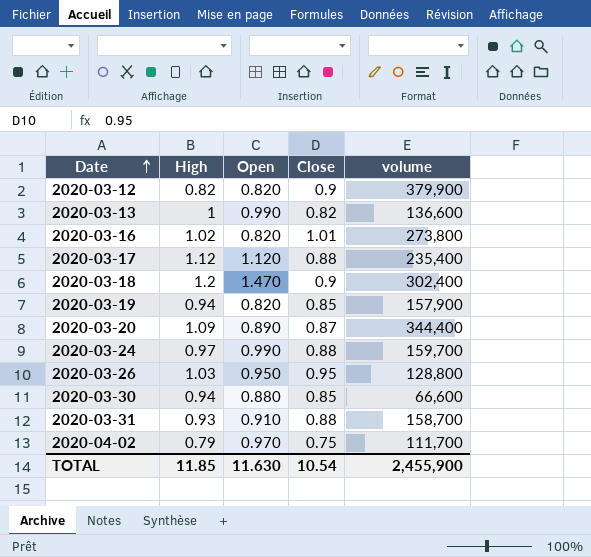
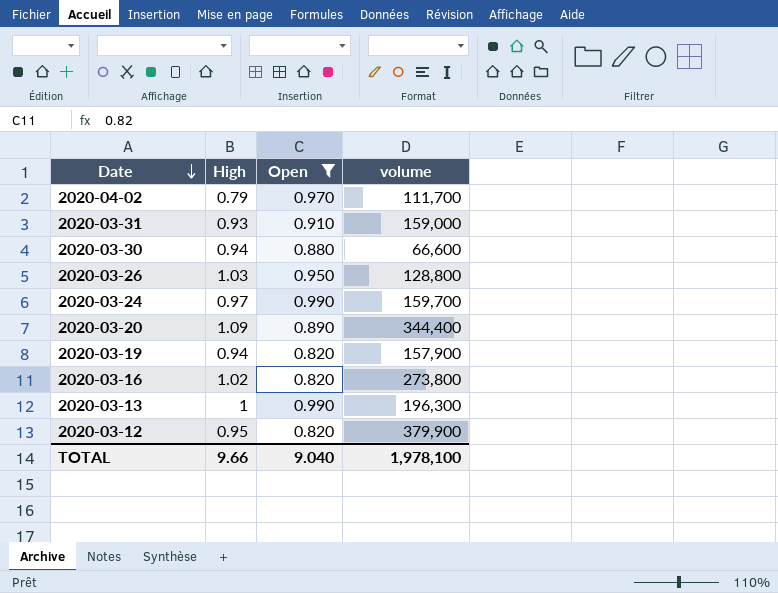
filter: none -> Open <= 0.990
row order: Date ascending -> Date descending
column Close | position: 4 -> none
2020-03-31 | volume: 158,700 -> 159,000
2020-03-13 | volume: 136,600 -> 196,300
2020-03-12 | High: 0.82 -> 0.95
TOTAL | High: 11.85 -> 9.66
TOTAL | Open: 11.630 -> 9.040
TOTAL | volume: 2,455,900 -> 1,978,100

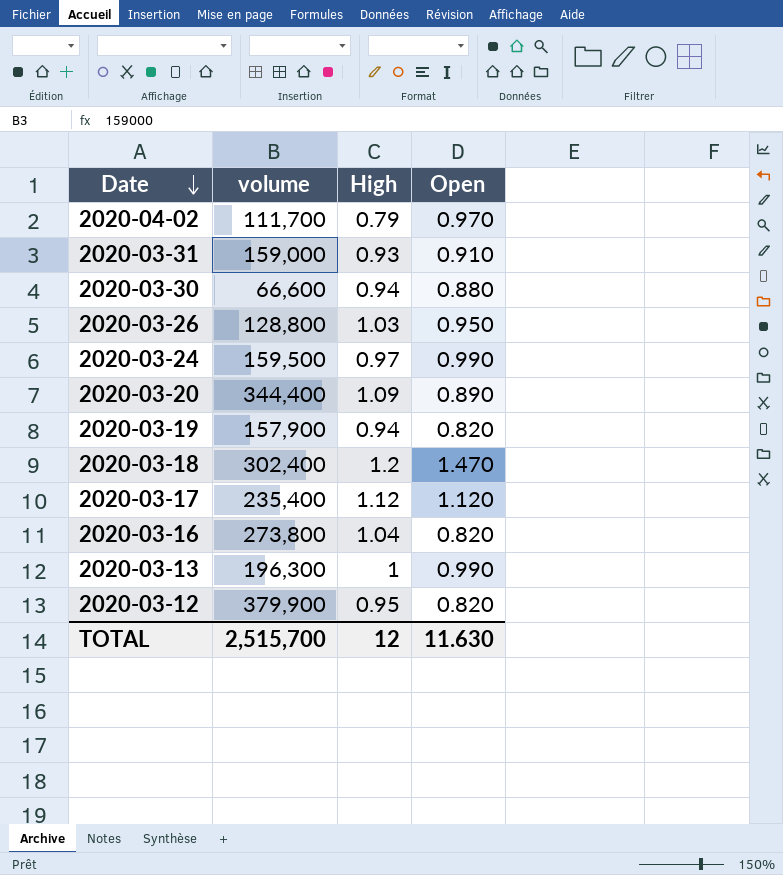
filter: Open <= 0.990 -> none
column volume | position: 4 -> 2
2020-03-24 | volume: 159,700 -> 159,500
2020-03-16 | High: 1.02 -> 1.04
TOTAL | volume: 1,978,100 -> 2,515,700
TOTAL | High: 9.66 -> 12
TOTAL | Open: 9.040 -> 11.630

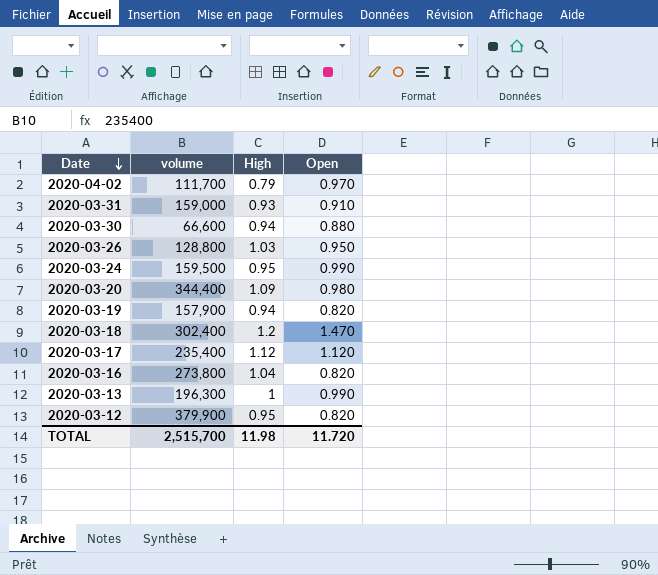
2020-03-24 | High: 0.97 -> 0.95
2020-03-20 | Open: 0.890 -> 0.980
TOTAL | High: 12 -> 11.98
TOTAL | Open: 11.630 -> 11.720

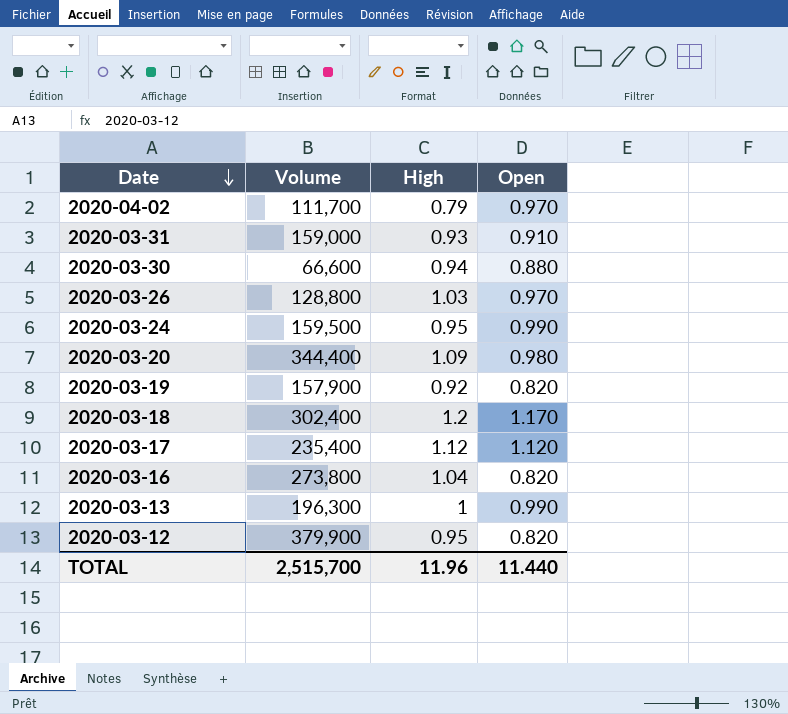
column name: volume -> Volume
2020-03-26 | Open: 0.950 -> 0.970
2020-03-19 | High: 0.94 -> 0.92
2020-03-18 | Open: 1.470 -> 1.170
TOTAL | High: 11.98 -> 11.96
TOTAL | Open: 11.720 -> 11.440

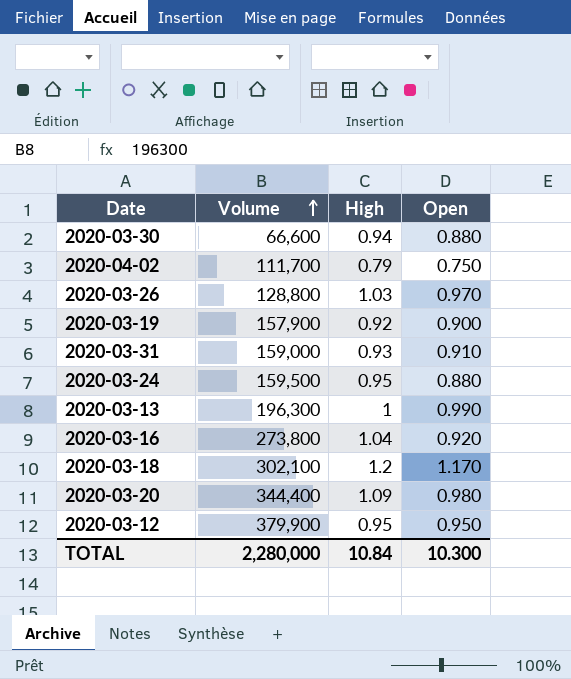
row order: Date descending -> Volume ascending
row 2020-03-17: 235,400 | 1.12 | 1.120 -> none
2020-04-02 | Open: 0.970 -> 0.750
2020-03-19 | Open: 0.820 -> 0.900
2020-03-24 | Open: 0.990 -> 0.880
2020-03-16 | Open: 0.820 -> 0.920
2020-03-18 | Volume: 302,400 -> 302,100
2020-03-12 | Open: 0.820 -> 0.950
TOTAL | Volume: 2,515,700 -> 2,280,000
TOTAL | High: 11.96 -> 10.84
TOTAL | Open: 11.440 -> 10.300

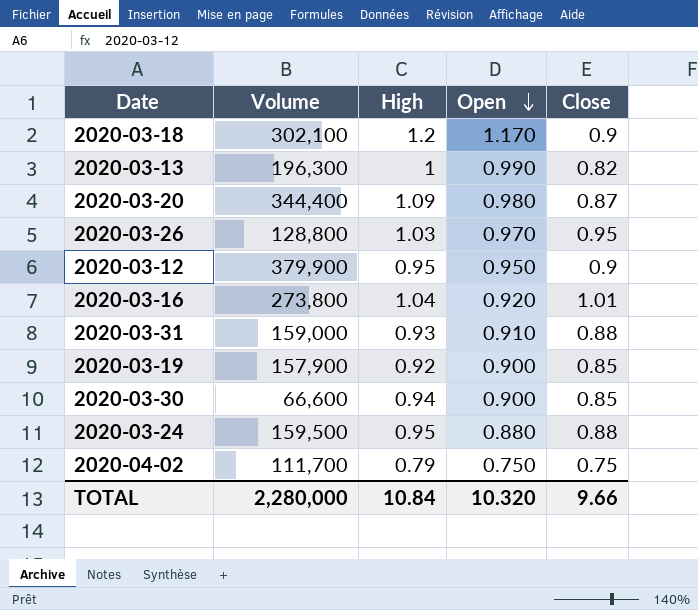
row order: Volume ascending -> Open descending
column Close | position: none -> 5
2020-03-30 | Open: 0.880 -> 0.900
TOTAL | Open: 10.300 -> 10.320

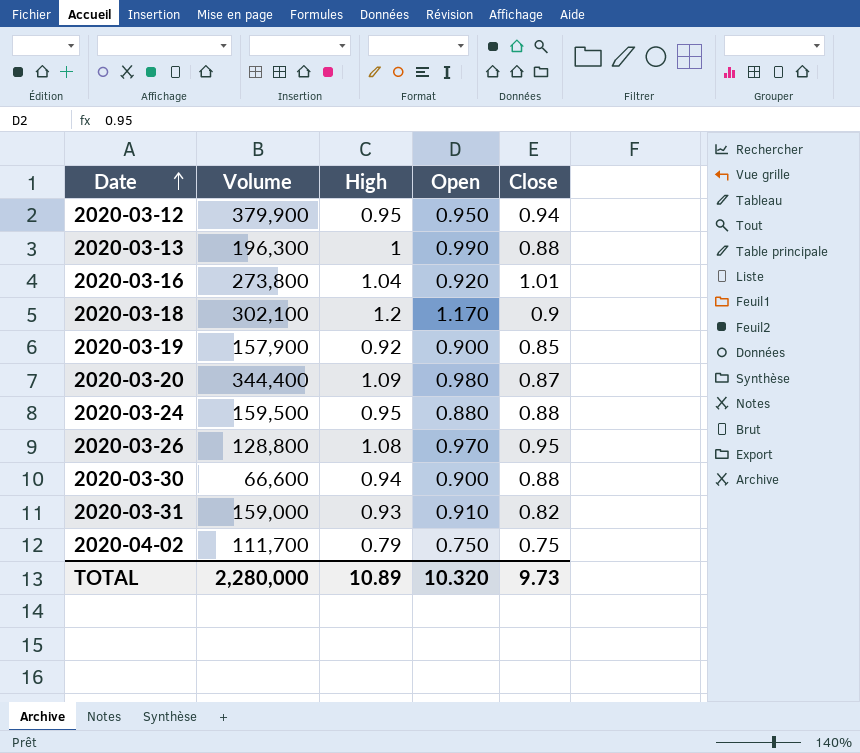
row order: Open descending -> Date ascending
2020-03-12 | Close: 0.9 -> 0.94
2020-03-13 | Close: 0.82 -> 0.88
2020-03-26 | High: 1.03 -> 1.08
2020-03-30 | Close: 0.85 -> 0.88
2020-03-31 | Close: 0.88 -> 0.82
TOTAL | High: 10.84 -> 10.89
TOTAL | Close: 9.66 -> 9.73

